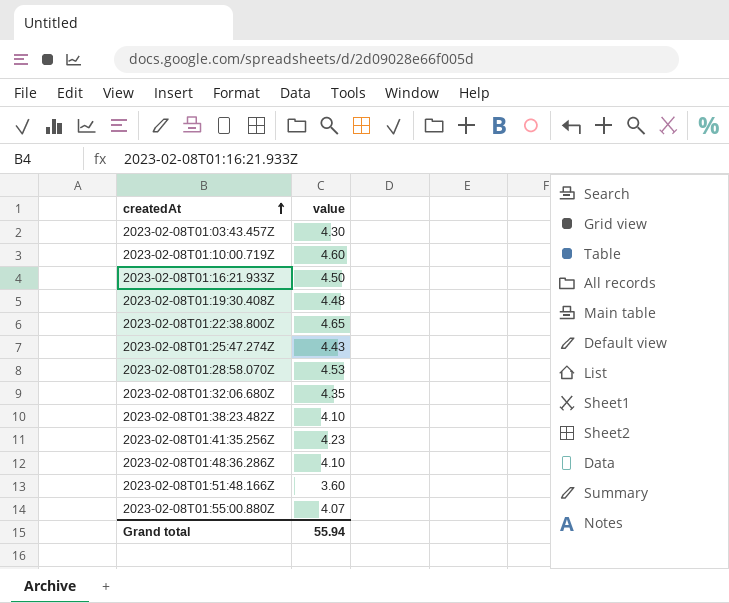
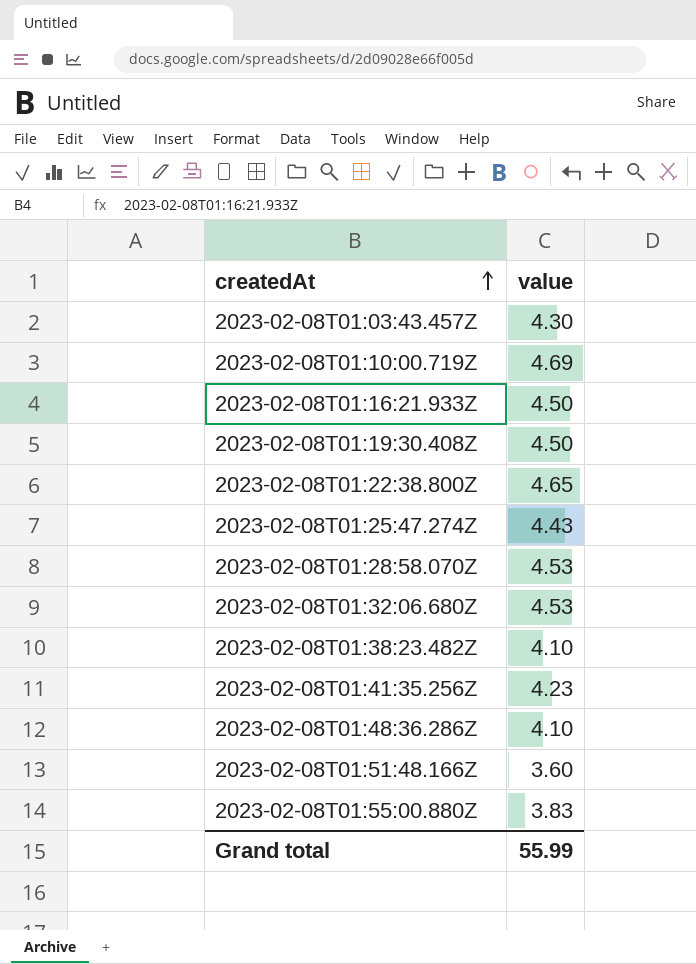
2023-02-08T01:10:00.719Z | value: 4.60 -> 4.69
2023-02-08T01:19:30.408Z | value: 4.48 -> 4.50
2023-02-08T01:32:06.680Z | value: 4.35 -> 4.53
2023-02-08T01:55:00.880Z | value: 4.07 -> 3.83
Grand total | value: 55.94 -> 55.99

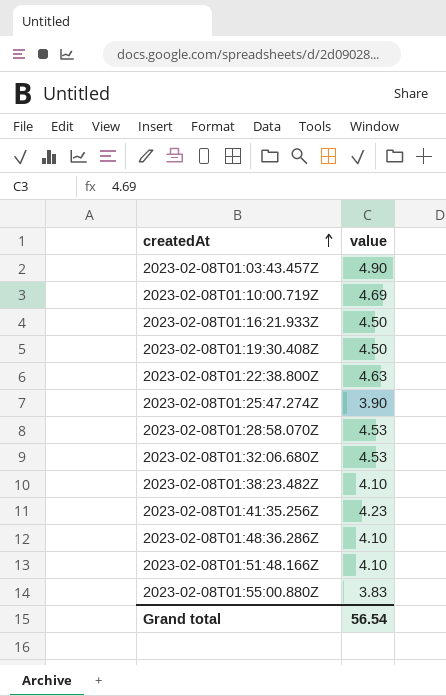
2023-02-08T01:03:43.457Z | value: 4.30 -> 4.90
2023-02-08T01:22:38.800Z | value: 4.65 -> 4.63
2023-02-08T01:25:47.274Z | value: 4.43 -> 3.90
2023-02-08T01:51:48.166Z | value: 3.60 -> 4.10
Grand total | value: 55.99 -> 56.54

